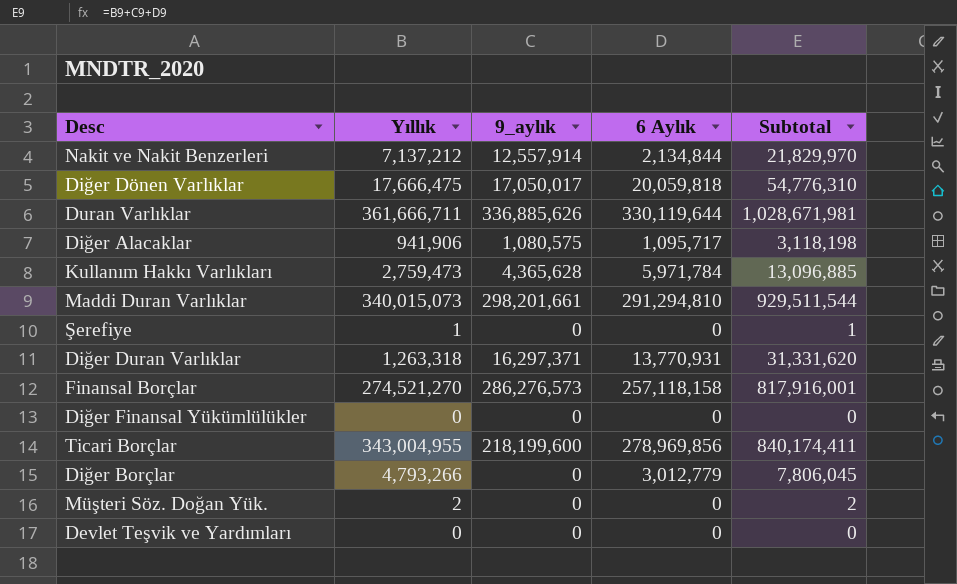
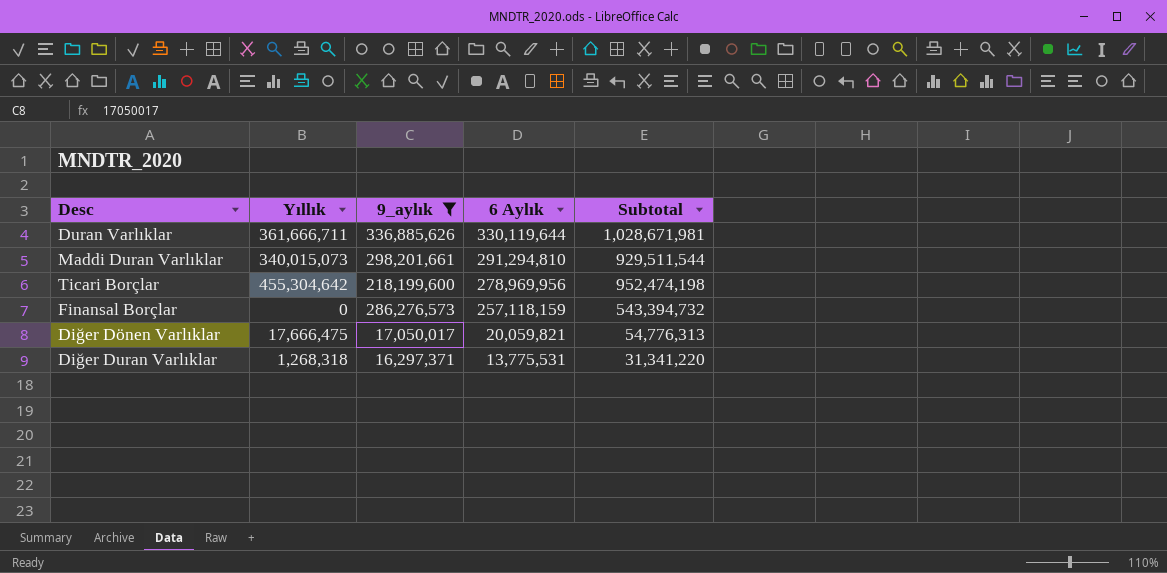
filter: none -> 9_aylık >= 16,297,371
row order: none -> 6 Aylık descending
Ticari Borçlar | Yıllık: 343,004,955 -> 455,304,642
Ticari Borçlar | 6 Aylık: 278,969,856 -> 278,969,956
Ticari Borçlar | Subtotal: 840,174,411 -> 952,474,198
Finansal Borçlar | Yıllık: 274,521,270 -> 0
Finansal Borçlar | 6 Aylık: 257,118,158 -> 257,118,159
Finansal Borçlar | Subtotal: 817,916,001 -> 543,394,732
Diğer Dönen Varlıklar | 6 Aylık: 20,059,818 -> 20,059,821
Diğer Dönen Varlıklar | Subtotal: 54,776,310 -> 54,776,313
Diğer Duran Varlıklar | Yıllık: 1,263,318 -> 1,268,318
Diğer Duran Varlıklar | 6 Aylık: 13,770,931 -> 13,775,531
Diğer Duran Varlıklar | Subtotal: 31,331,620 -> 31,341,220

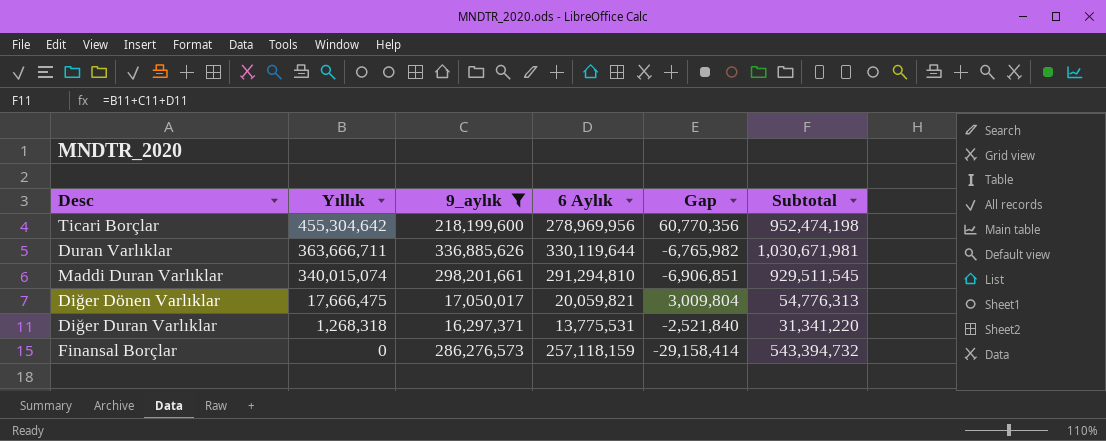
row order: 6 Aylık descending -> Yıllık descending
column Gap | formula: none -> [6 Aylık] - [9_aylık]
Duran Varlıklar | Yıllık: 361,666,711 -> 363,666,711
Duran Varlıklar | Subtotal: 1,028,671,981 -> 1,030,671,981
Maddi Duran Varlıklar | Yıllık: 340,015,073 -> 340,015,074
Maddi Duran Varlıklar | Subtotal: 929,511,544 -> 929,511,545

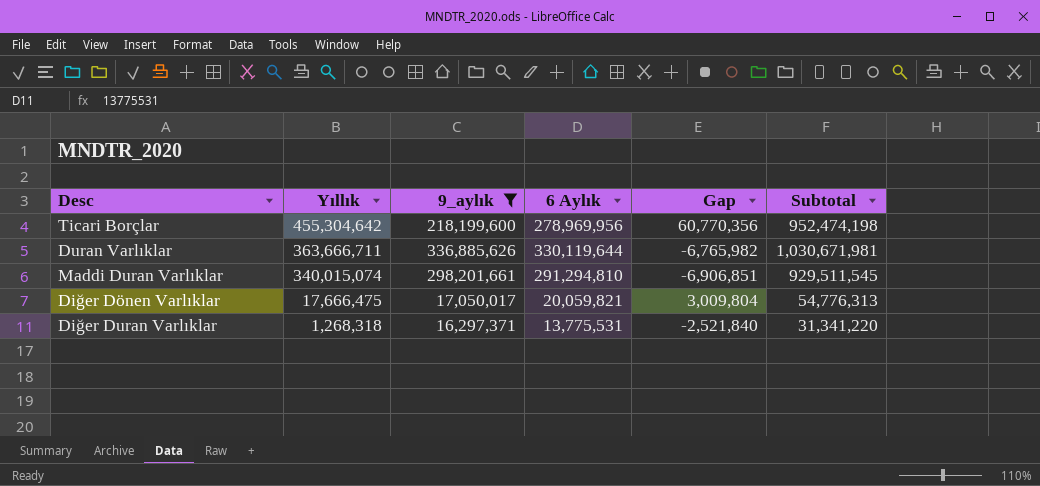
row Finansal Borçlar: 0 | 286,276,573 | 257,118,159 | -29,158,414 | 543,394,732 -> none

